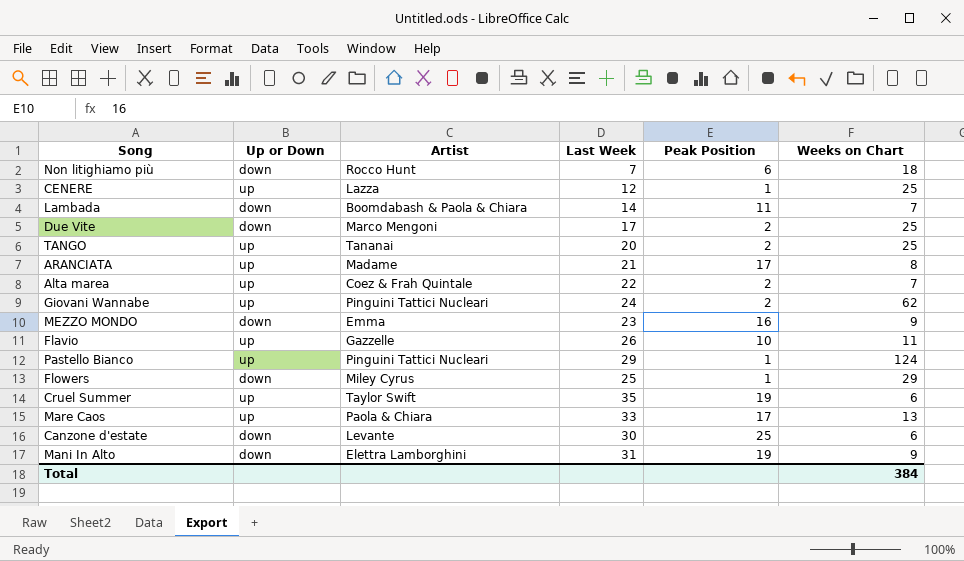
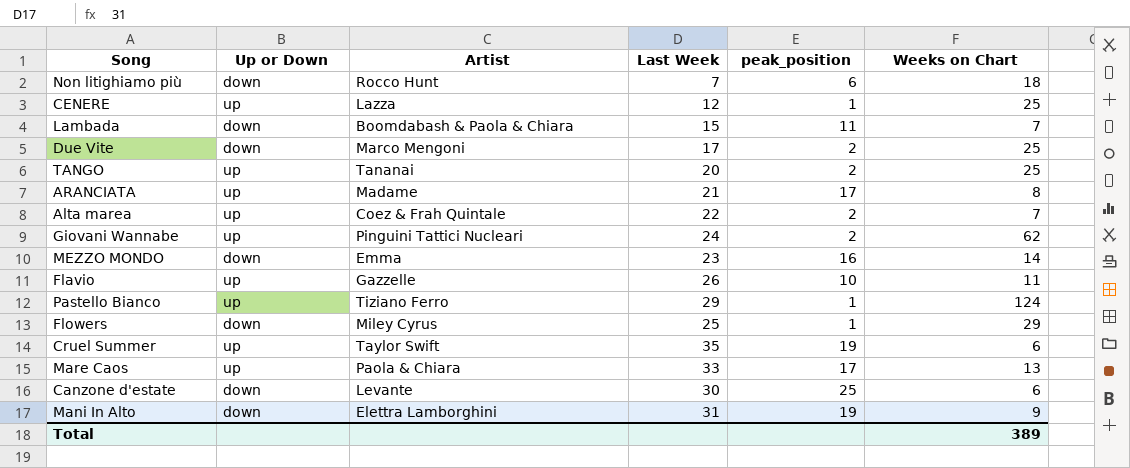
column name: Peak Position -> peak_position
Lambada | Last Week: 14 -> 15
MEZZO MONDO | Weeks on Chart: 9 -> 14
Pastello Bianco | Artist: Pinguini Tattici Nucleari -> Tiziano Ferro
Total | Weeks on Chart: 384 -> 389

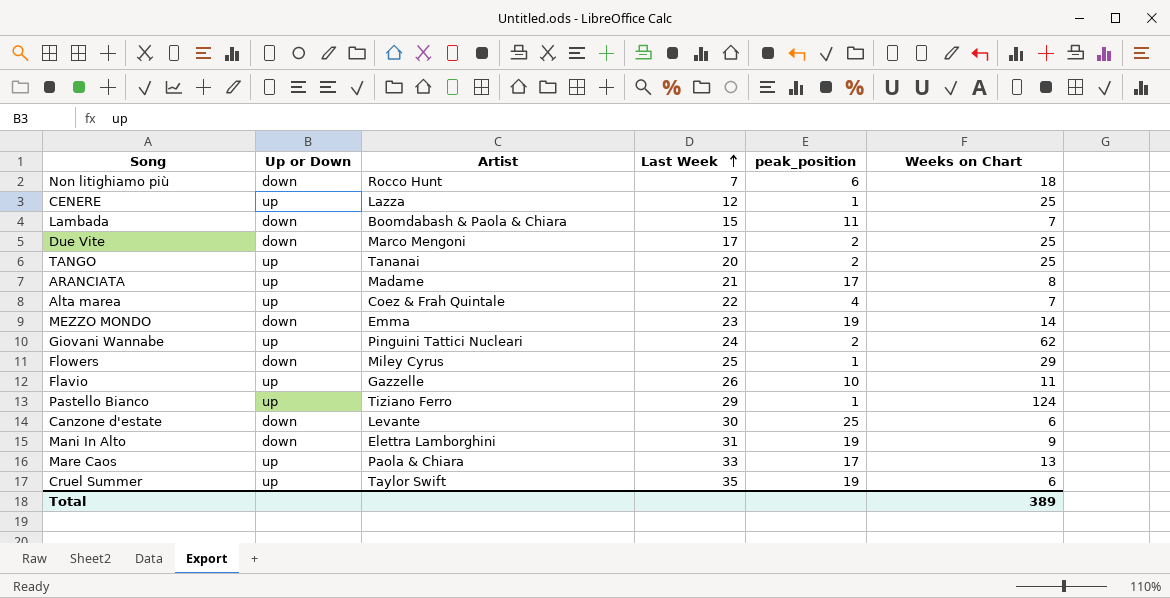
row order: none -> Last Week ascending
Alta marea | peak_position: 2 -> 4
MEZZO MONDO | peak_position: 16 -> 19

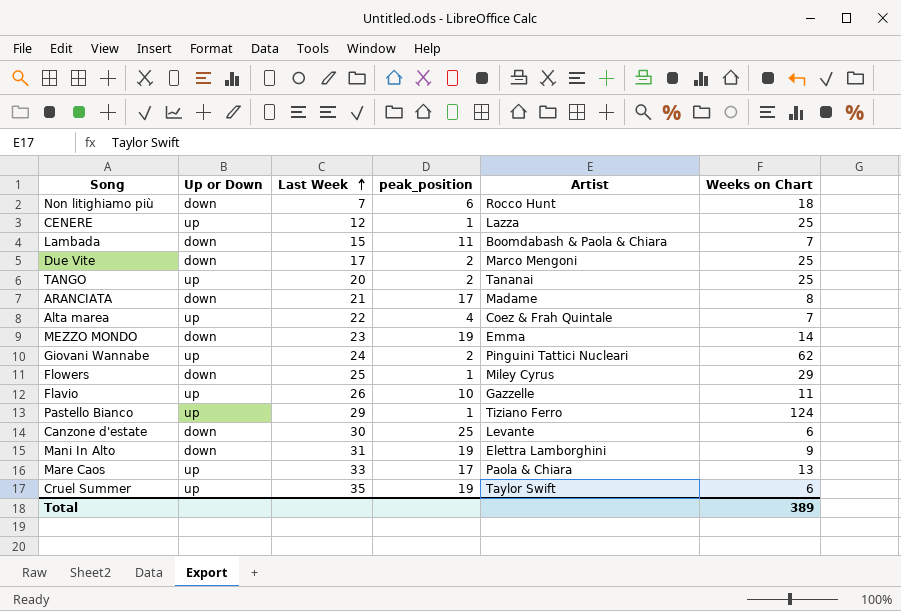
column Artist | position: 3 -> 5
ARANCIATA | Up or Down: up -> down

